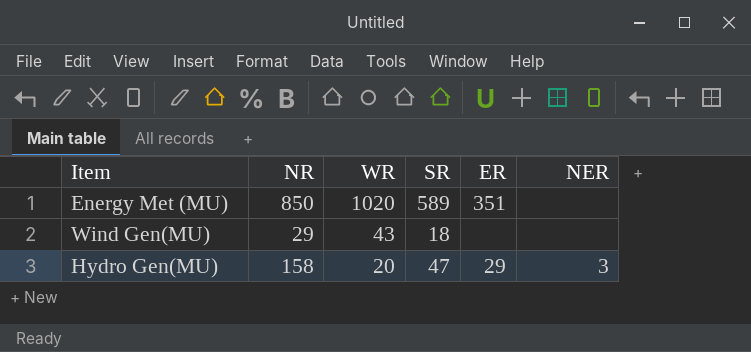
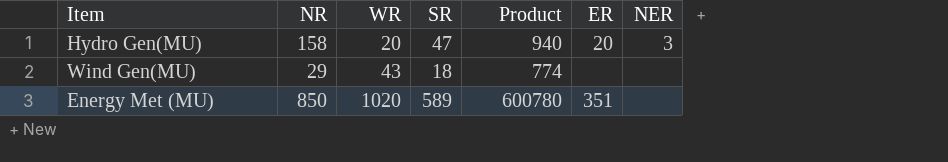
row order: WR descending -> WR ascending
column Product | formula: none -> [WR] * [SR]
Hydro Gen(MU) | ER: 29 -> 20

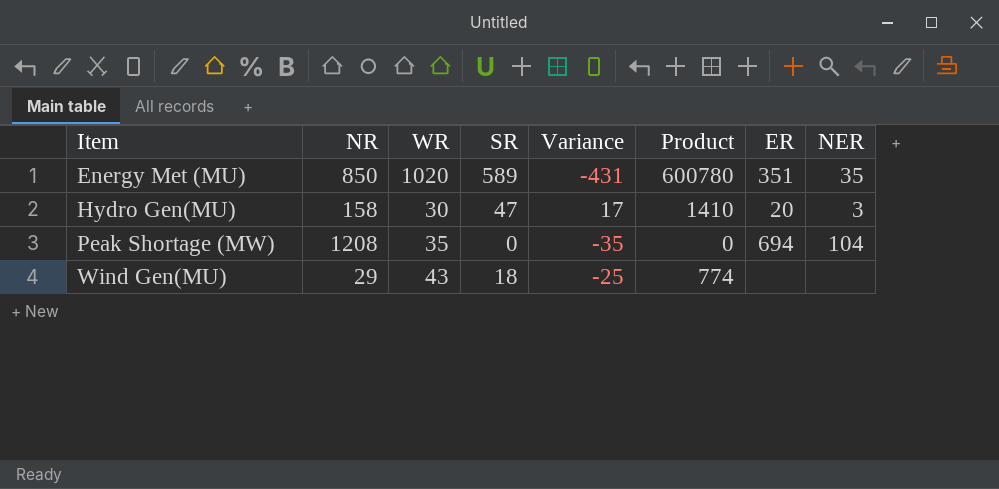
row order: WR ascending -> Item ascending
column Variance | formula: none -> [SR] - [WR]
Energy Met (MU) | NER: none -> 35
Hydro Gen(MU) | WR: 20 -> 30
Hydro Gen(MU) | Product: 940 -> 1410
row Peak Shortage (MW): none -> 1208 | 35 | 0 | -35 | 0 | 694 | 104

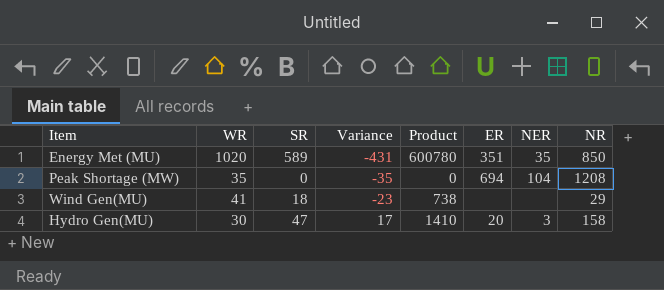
row order: Item ascending -> Variance ascending
column NR | position: 2 -> 8
Wind Gen(MU) | WR: 43 -> 41
Wind Gen(MU) | Variance: -25 -> -23
Wind Gen(MU) | Product: 774 -> 738

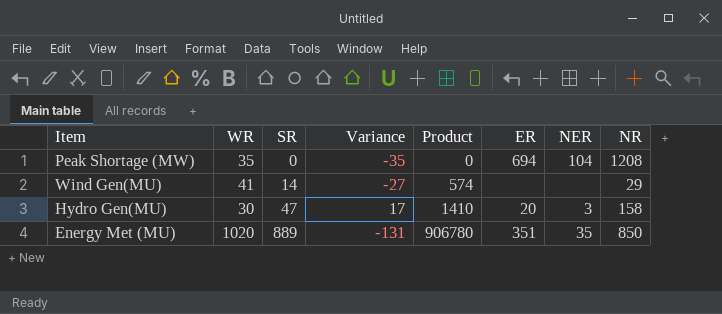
row order: Variance ascending -> SR ascending
Wind Gen(MU) | SR: 18 -> 14
Wind Gen(MU) | Variance: -23 -> -27
Wind Gen(MU) | Product: 738 -> 574
Energy Met (MU) | SR: 589 -> 889
Energy Met (MU) | Variance: -431 -> -131
Energy Met (MU) | Product: 600780 -> 906780

